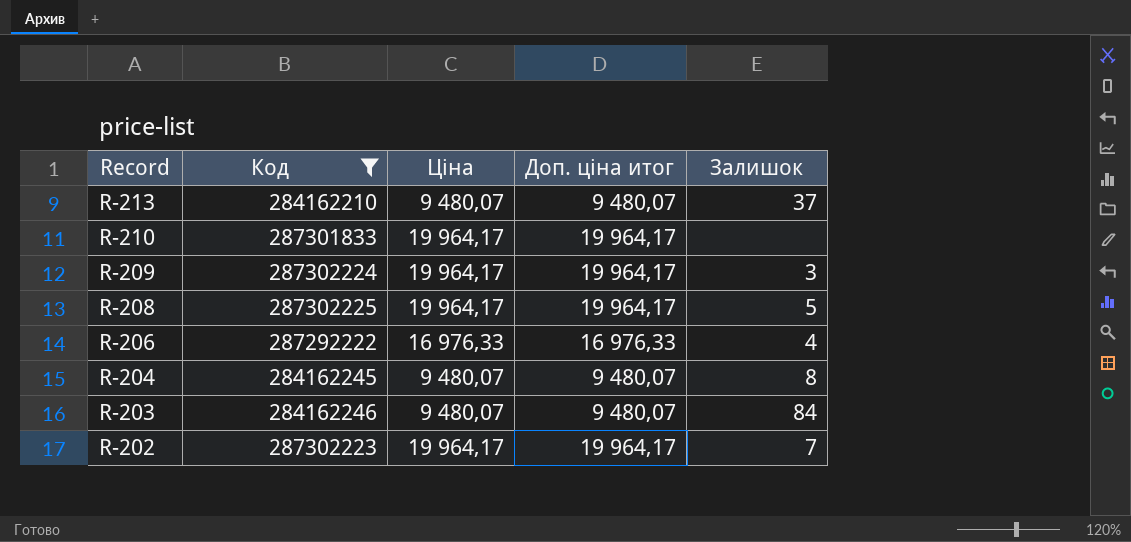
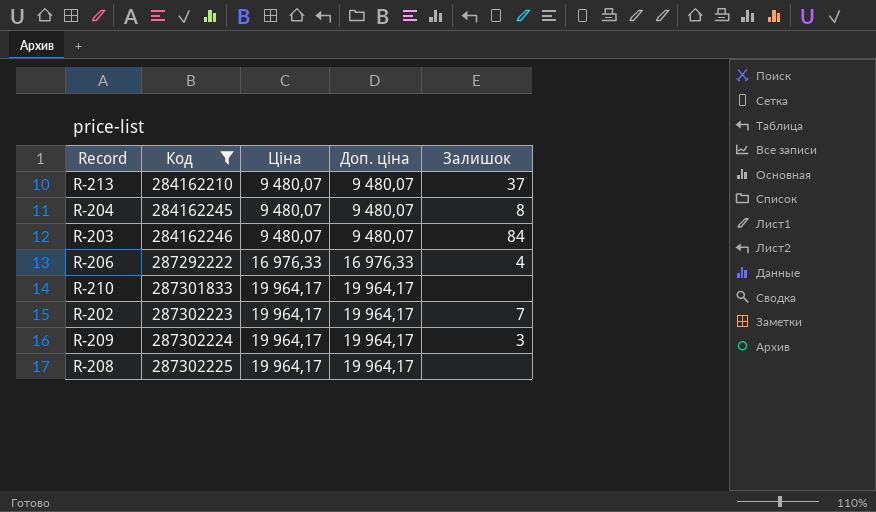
row order: Record descending -> Код ascending
column name: Доп. ціна итог -> Доп. ціна
R-208 | Залишок: 5 -> none

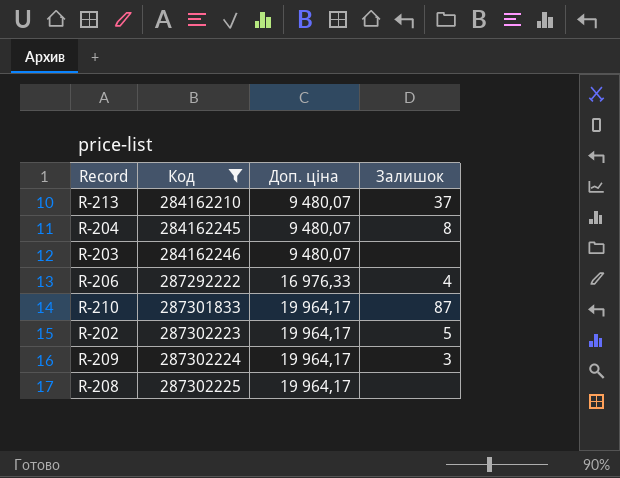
column Ціна | position: 3 -> none
R-203 | Залишок: 84 -> none
R-210 | Залишок: none -> 87
R-202 | Залишок: 7 -> 5

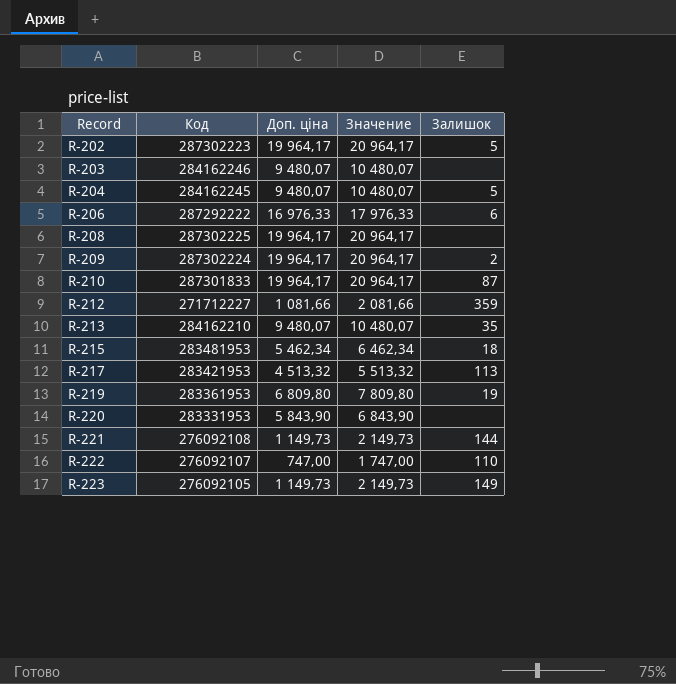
filter: Код >= 284162210 -> none
row order: Код ascending -> Record ascending
column Значение | formula: none -> [Доп. ціна] + 1000
R-204 | Залишок: 8 -> 5
R-206 | Залишок: 4 -> 6
R-209 | Залишок: 3 -> 2
R-213 | Залишок: 37 -> 35

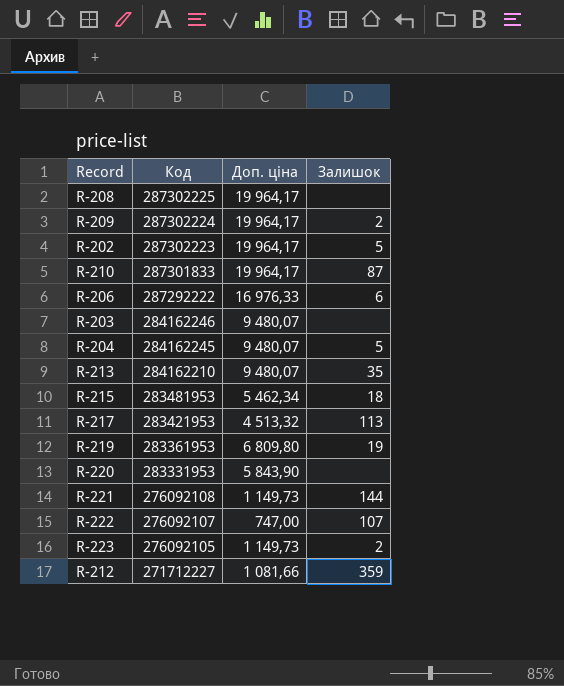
row order: Record ascending -> Код descending
column Значение | formula: [Доп. ціна] + 1000 -> none
R-222 | Залишок: 110 -> 107
R-223 | Залишок: 149 -> 2

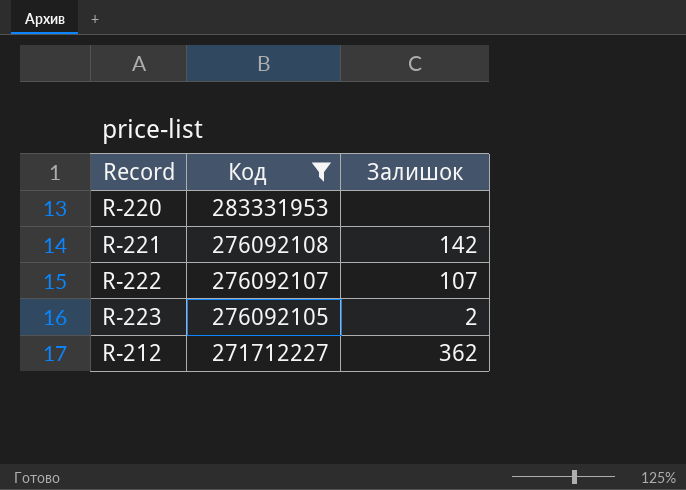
filter: none -> Код <= 283331953
column Доп. ціна | position: 3 -> none
R-221 | Залишок: 144 -> 142
R-212 | Залишок: 359 -> 362

